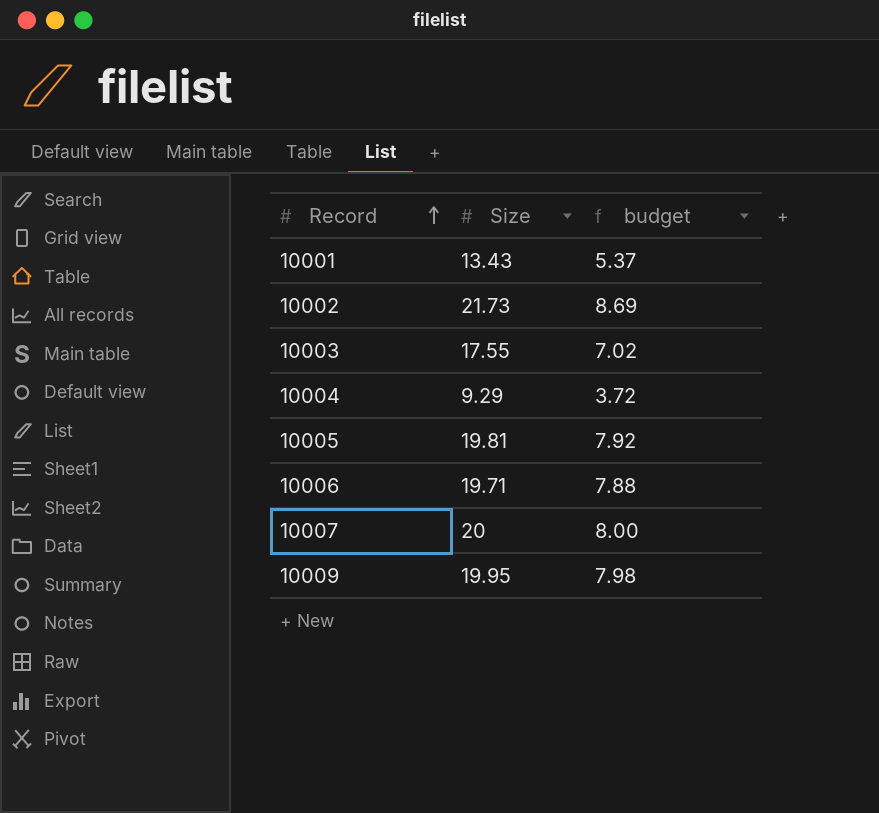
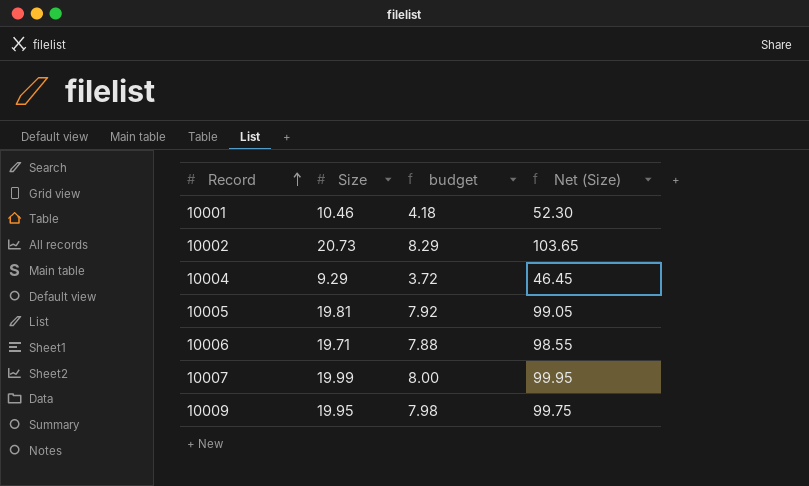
column Net (Size) | formula: none -> [Size] * 5
row 10003: 17.55 | 7.02 -> none
10001 | Size: 13.43 -> 10.46
10001 | budget: 5.37 -> 4.18
10002 | Size: 21.73 -> 20.73
10002 | budget: 8.69 -> 8.29
10007 | Size: 20 -> 19.99

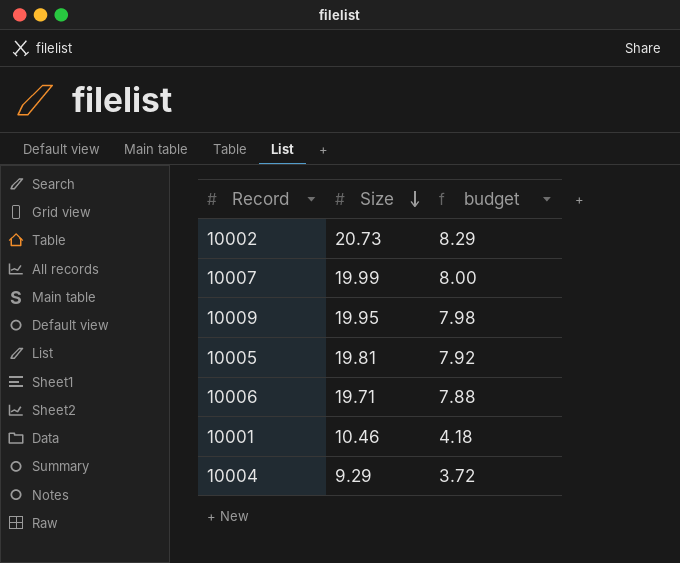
row order: Record ascending -> Size descending
column Net (Size) | formula: [Size] * 5 -> none

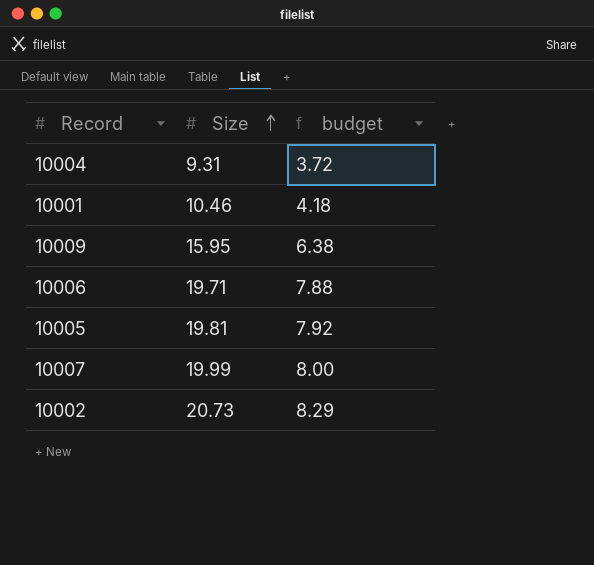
row order: Size descending -> Size ascending
10004 | Size: 9.29 -> 9.31
10009 | Size: 19.95 -> 15.95
10009 | budget: 7.98 -> 6.38

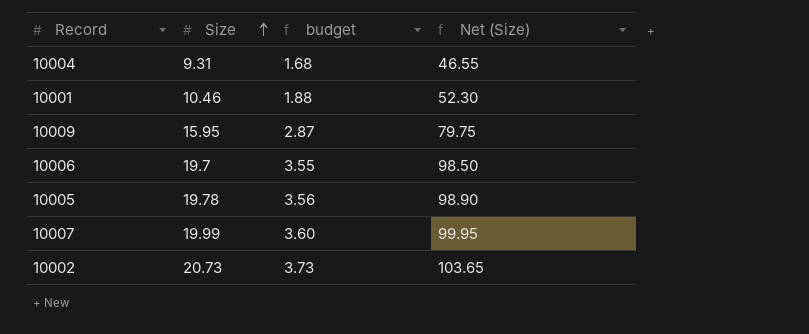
column budget | formula: [Size] * 0.4 -> [Size] * 0.18
column Net (Size) | formula: none -> [Size] * 5
10006 | Size: 19.71 -> 19.7
10005 | Size: 19.81 -> 19.78

